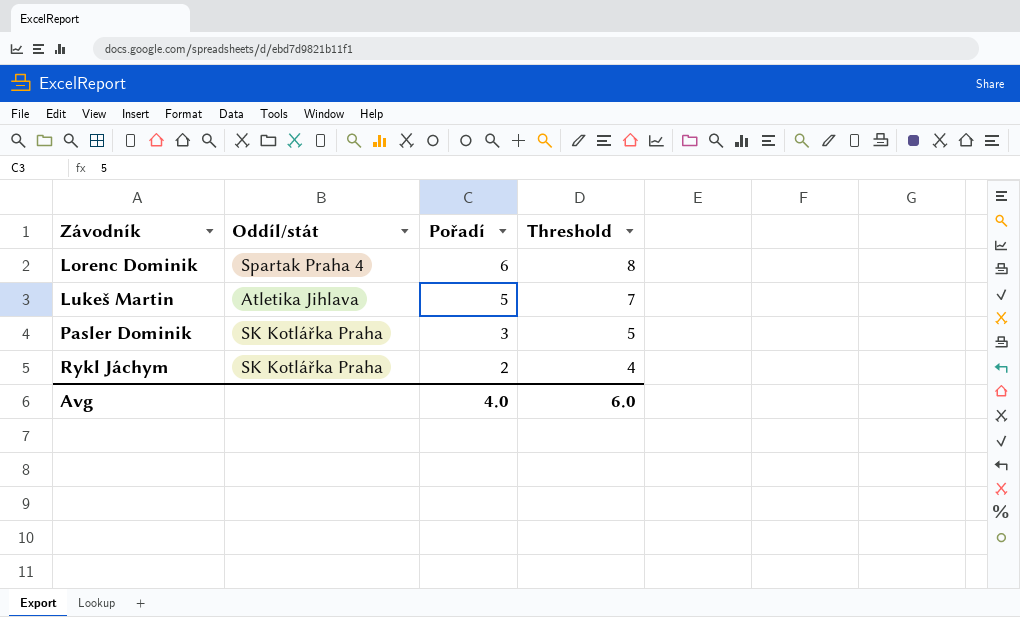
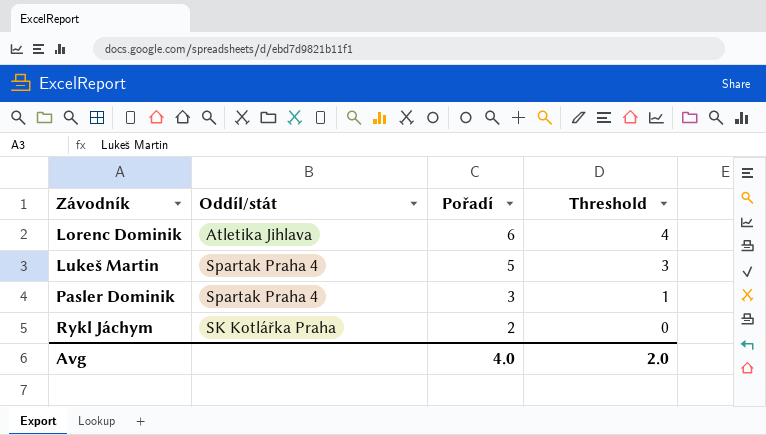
column Threshold | formula: [Pořadí] + 2 -> [Pořadí] - 2
Lorenc Dominik | Oddíl/stát: Spartak Praha 4 -> Atletika Jihlava
Lukeš Martin | Oddíl/stát: Atletika Jihlava -> Spartak Praha 4
Pasler Dominik | Oddíl/stát: SK Kotlářka Praha -> Spartak Praha 4
Avg | Threshold: 6.0 -> 2.0

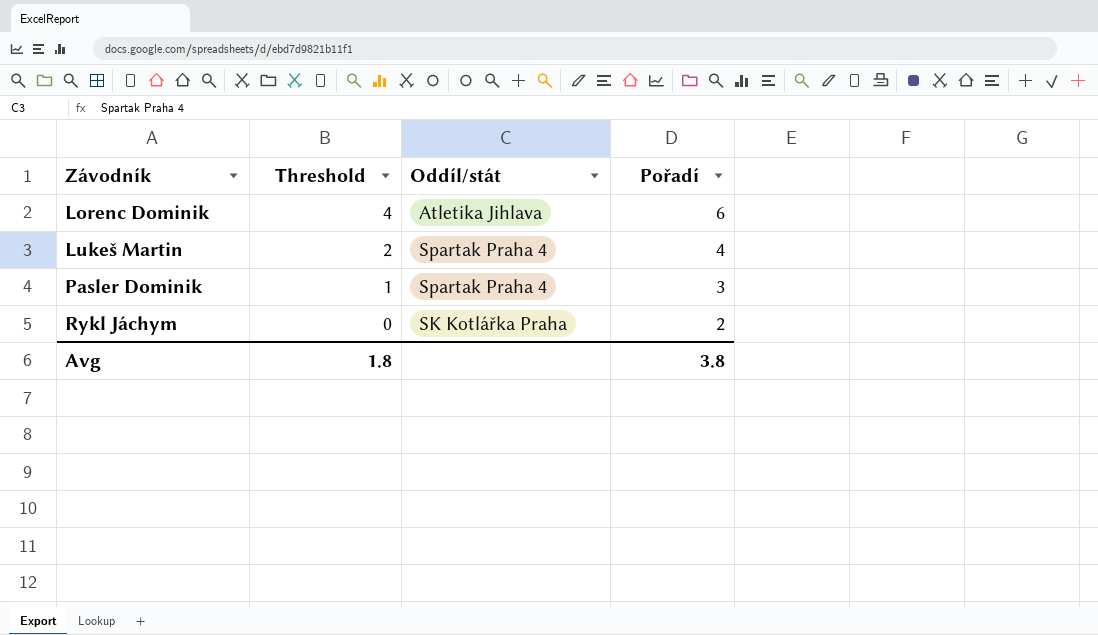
column Threshold | position: 4 -> 2
Lukeš Martin | Threshold: 3 -> 2
Lukeš Martin | Pořadí: 5 -> 4
Avg | Threshold: 2.0 -> 1.8
Avg | Pořadí: 4.0 -> 3.8

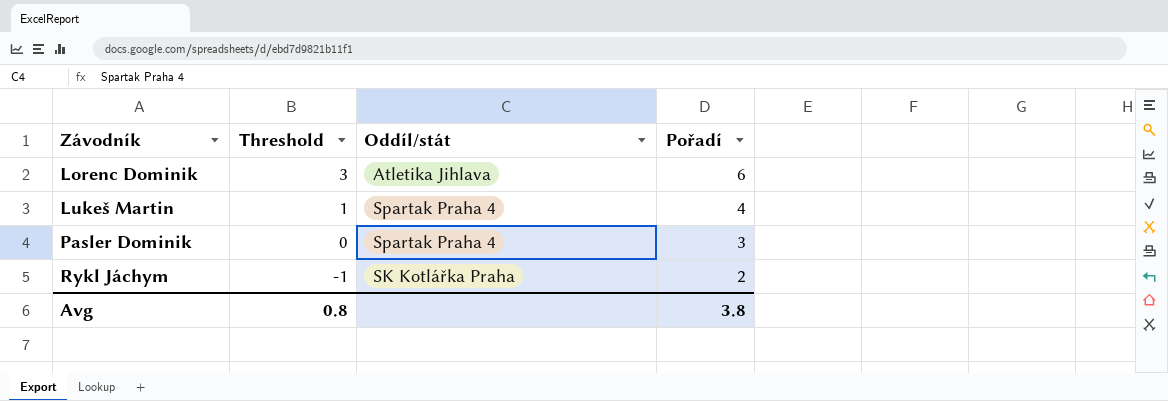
column Threshold | formula: [Pořadí] - 2 -> [Pořadí] - 3
Avg | Threshold: 1.8 -> 0.8

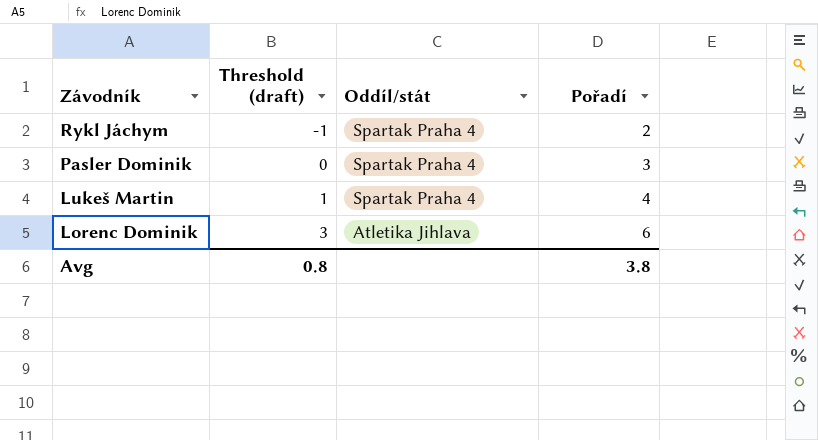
row order: Závodník ascending -> Závodník descending
column name: Threshold -> Threshold (draft)
Rykl Jáchym | Oddíl/stát: SK Kotlářka Praha -> Spartak Praha 4

